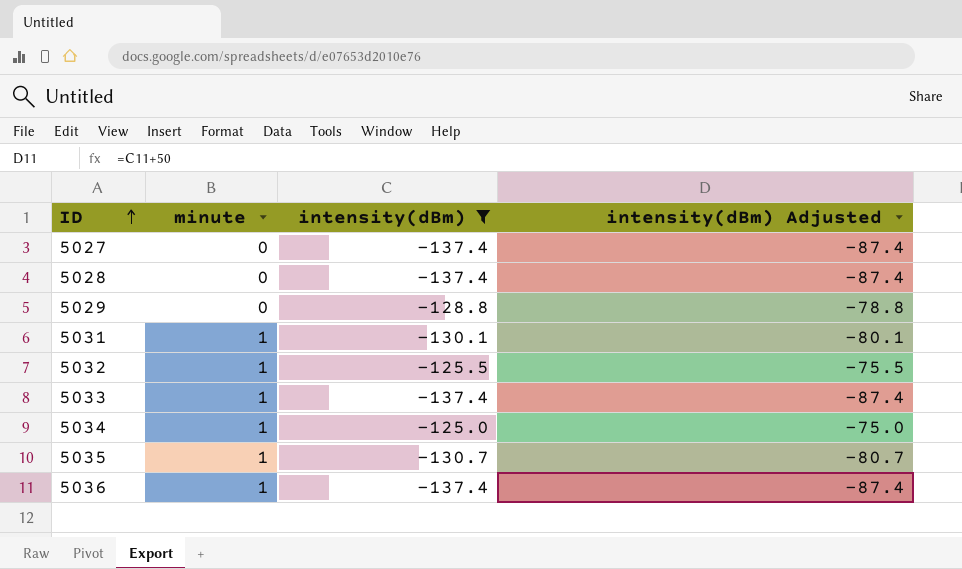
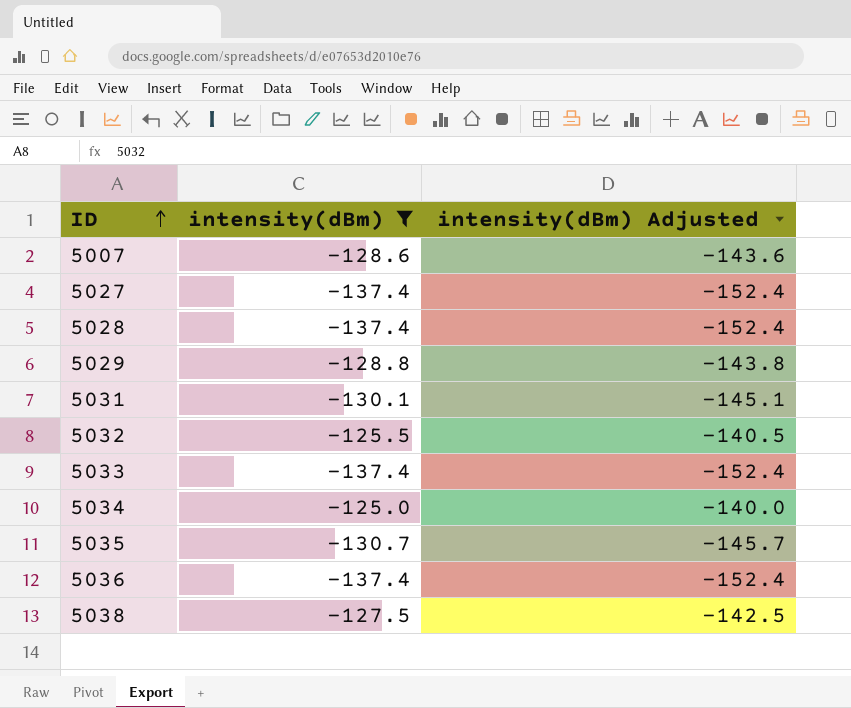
column minute | position: 2 -> none
column intensity(dBm) Adjusted | formula: [intensity(dBm)] + 50 -> [intensity(dBm)] - 15
row 5007: none -> -128.6 | -143.6
row 5038: none -> -127.5 | -142.5

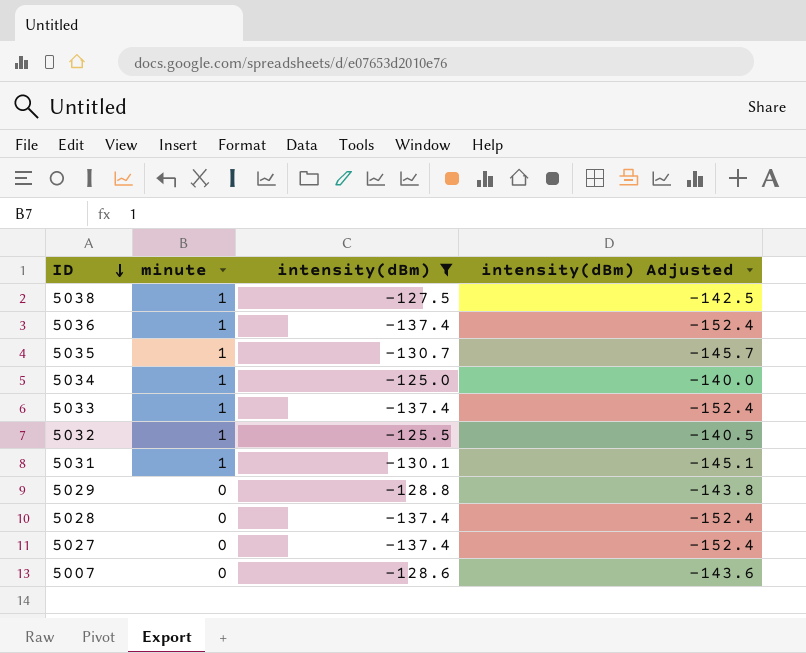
row order: ID ascending -> ID descending
column minute | position: none -> 2

